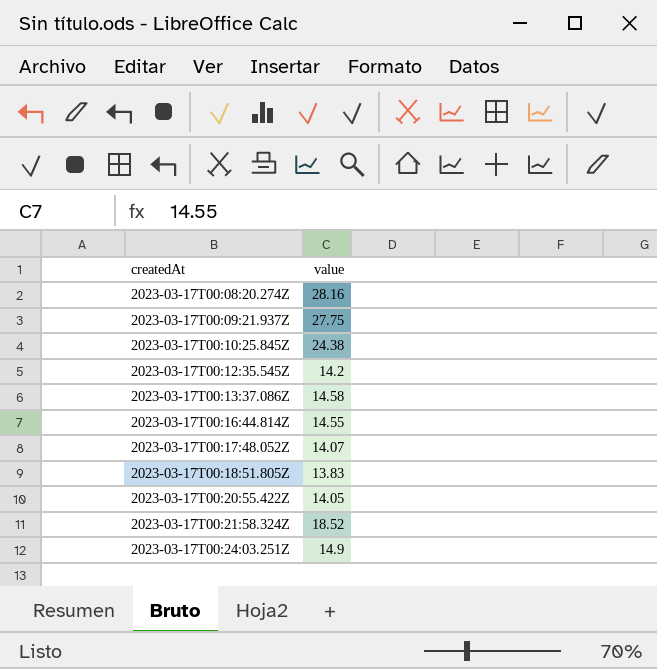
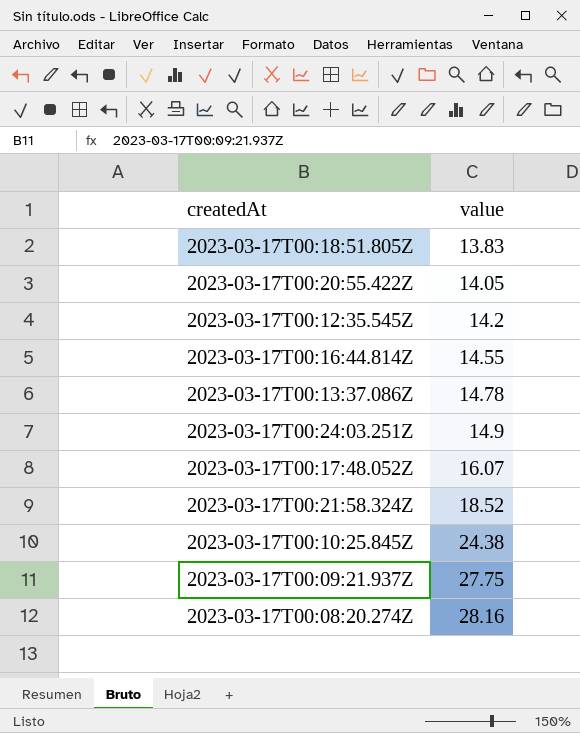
row order: createdAt ascending -> value ascending
2023-03-17T00:13:37.086Z | value: 14.58 -> 14.78
2023-03-17T00:17:48.052Z | value: 14.07 -> 16.07

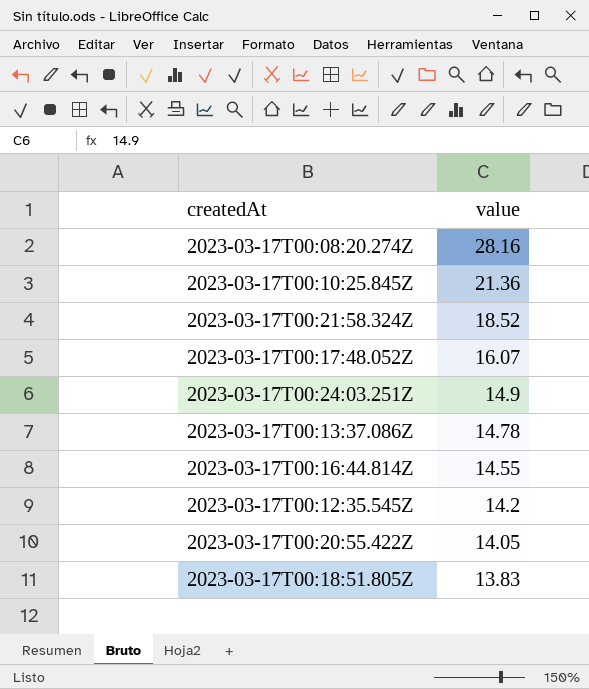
row order: value ascending -> value descending
row 2023-03-17T00:09:21.937Z: 27.75 -> none
2023-03-17T00:10:25.845Z | value: 24.38 -> 21.36

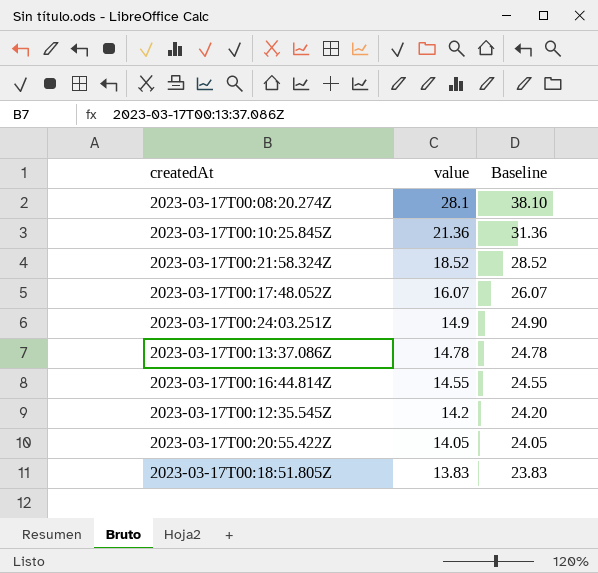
column Baseline | formula: none -> [value] + 10
2023-03-17T00:08:20.274Z | value: 28.16 -> 28.1

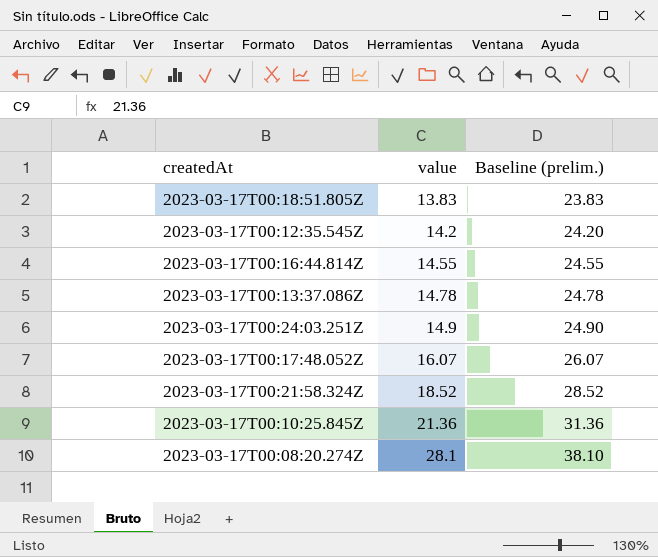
row order: value descending -> value ascending
column name: Baseline -> Baseline (prelim.)
row 2023-03-17T00:20:55.422Z: 14.05 | 24.05 -> none

